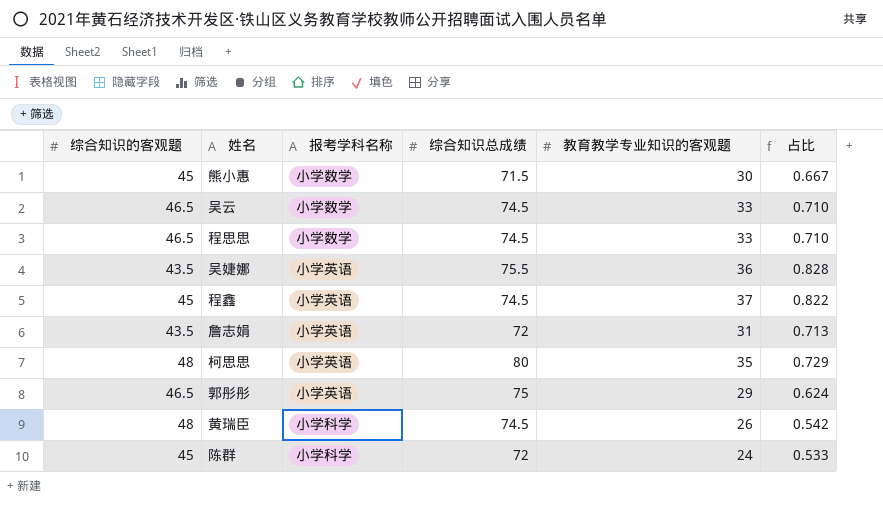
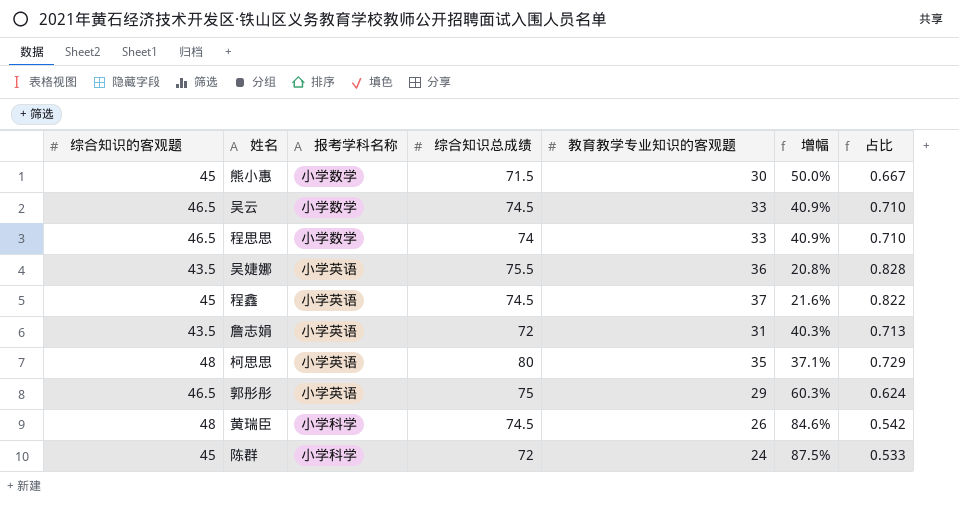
column 增幅 | formula: none -> ([综合知识的客观题] - [教育教学专业知识的客观题]) / [教育教学专业知识的客观题]
程思思 | 综合知识总成绩: 74.5 -> 74

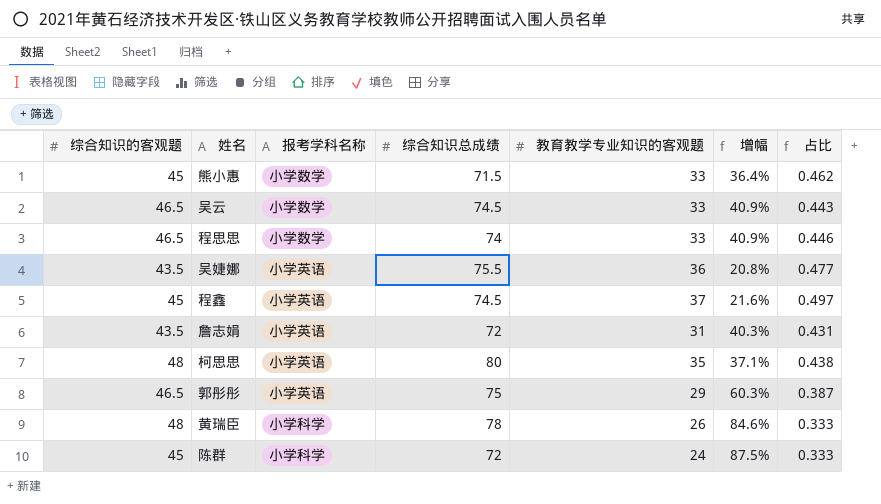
column 占比 | formula: [教育教学专业知识的客观题] / [综合知识的客观题] -> [教育教学专业知识的客观题] / [综合知识总成绩]
熊小惠 | 教育教学专业知识的客观题: 30 -> 33
熊小惠 | 增幅: 50.0% -> 36.4%
黄瑞臣 | 综合知识总成绩: 74.5 -> 78

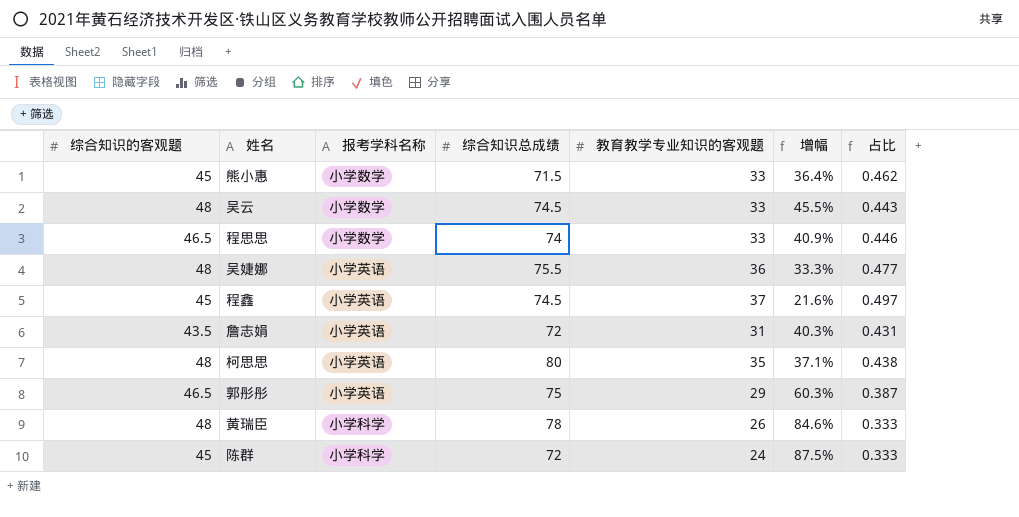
吴云 | 综合知识的客观题: 46.5 -> 48
吴云 | 增幅: 40.9% -> 45.5%
吴婕娜 | 综合知识的客观题: 43.5 -> 48
吴婕娜 | 增幅: 20.8% -> 33.3%

